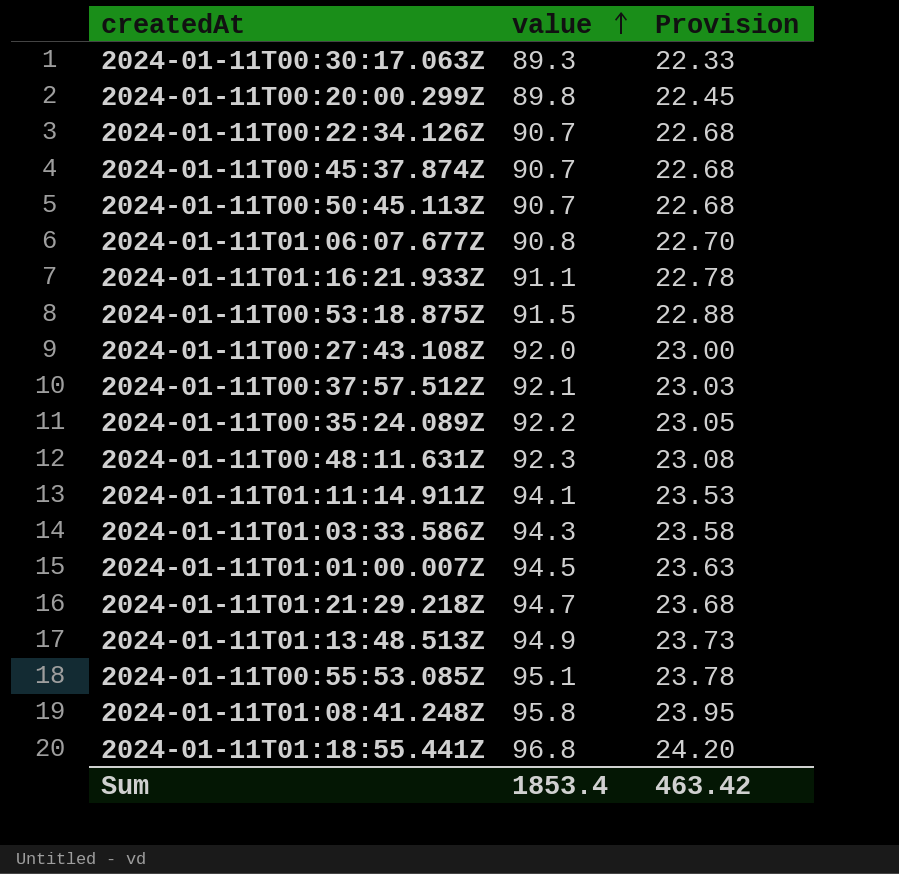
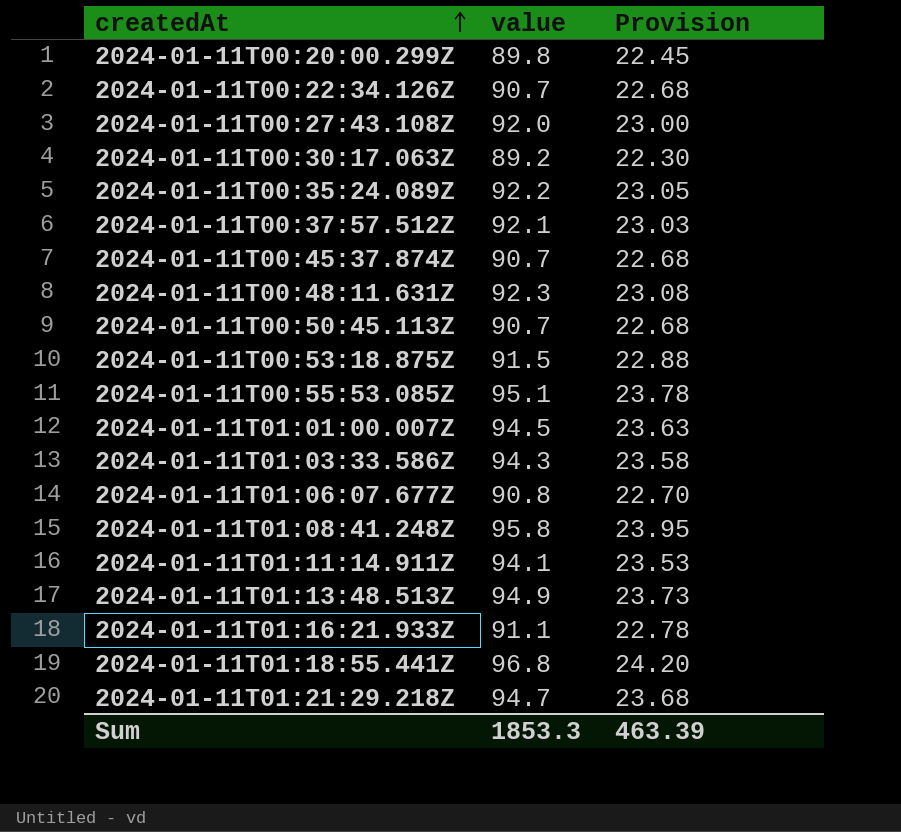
row order: value ascending -> createdAt ascending
2024-01-11T00:30:17.063Z | value: 89.3 -> 89.2
2024-01-11T00:30:17.063Z | Provision: 22.33 -> 22.30
Sum | value: 1853.4 -> 1853.3
Sum | Provision: 463.42 -> 463.39

